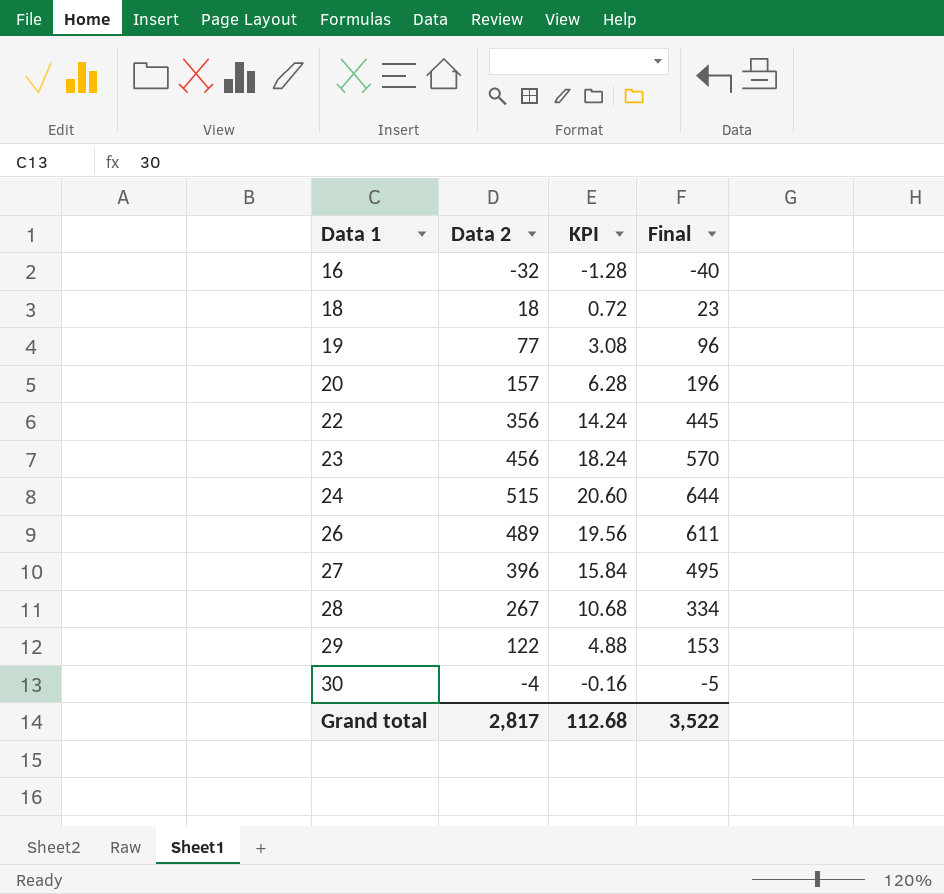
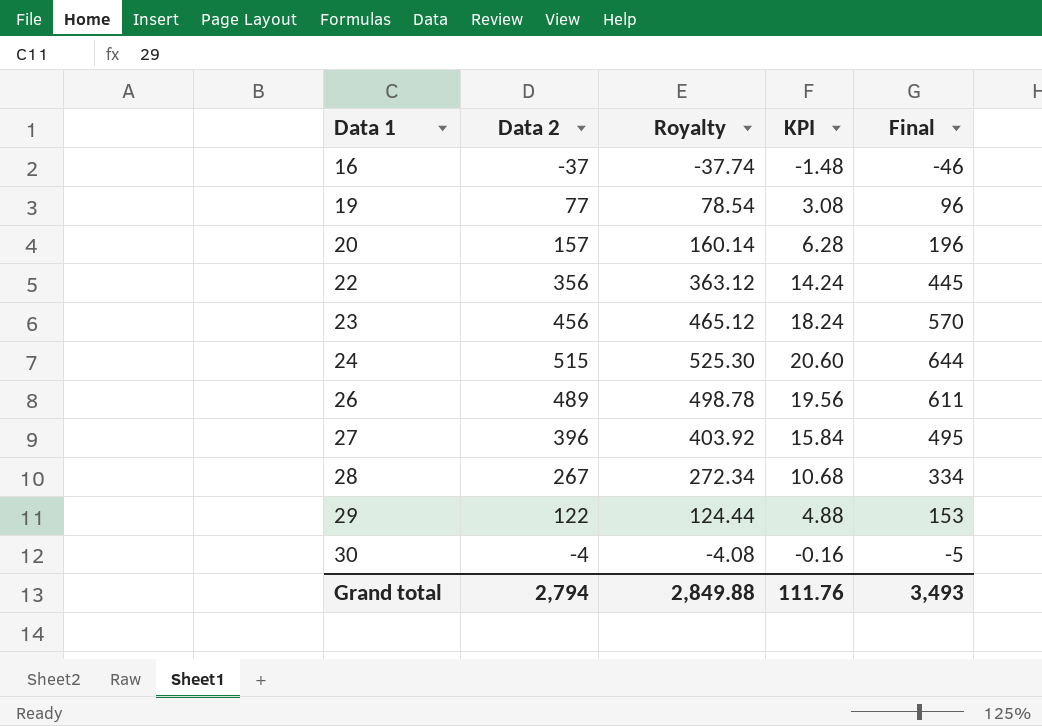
column Royalty | formula: none -> [Data 2] * 1.02
row 18: 18 | 0.72 | 23 -> none
16 | Data 2: -32 -> -37
16 | KPI: -1.28 -> -1.48
16 | Final: -40 -> -46
Grand total | Data 2: 2,817 -> 2,794
Grand total | KPI: 112.68 -> 111.76
Grand total | Final: 3,522 -> 3,493

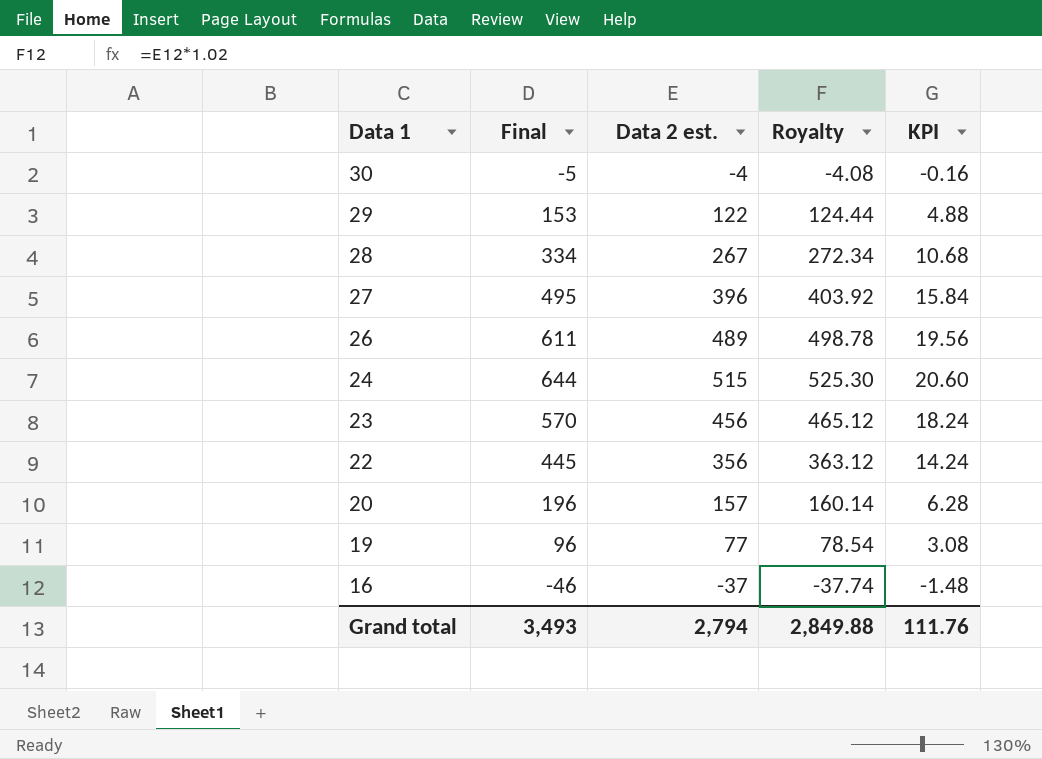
row order: Data 1 ascending -> Data 1 descending
column Final | position: 5 -> 2
column name: Data 2 -> Data 2 est.

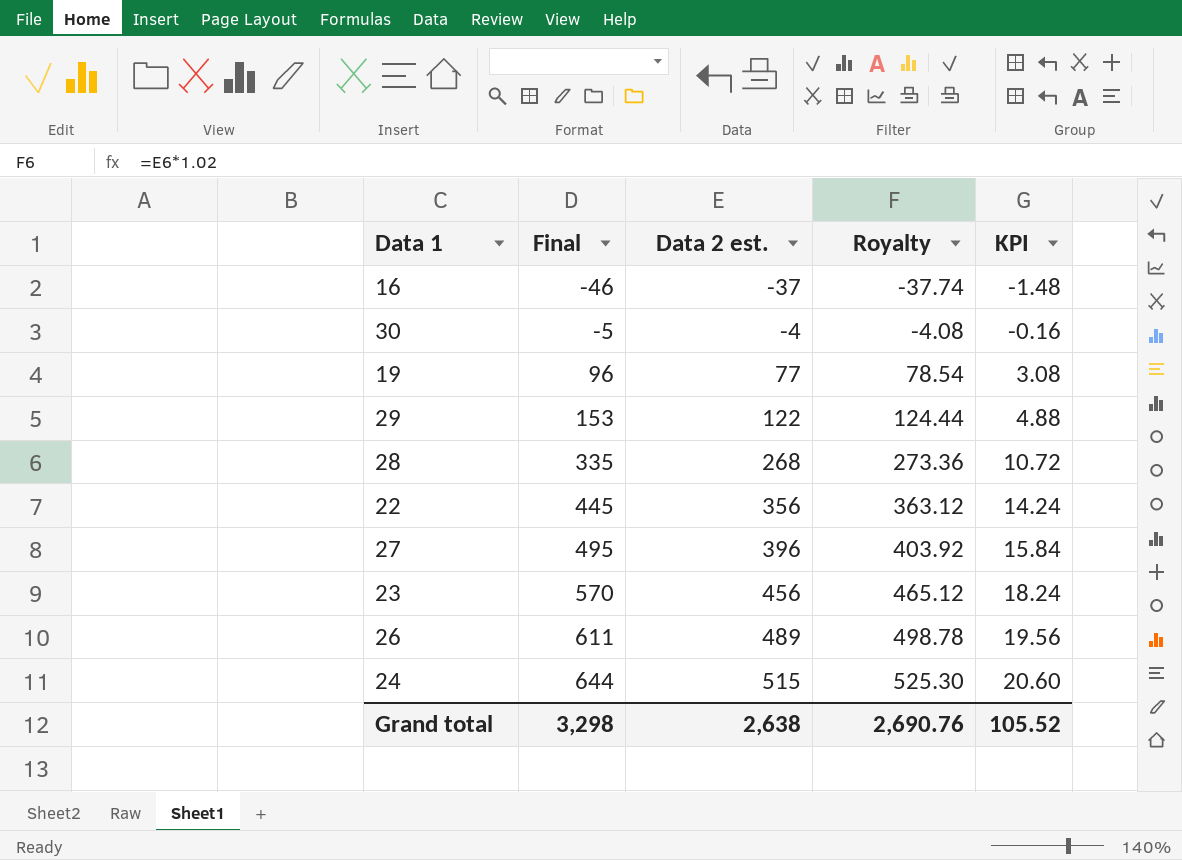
row order: Data 1 descending -> Final ascending
row 20: 196 | 157 | 160.14 | 6.28 -> none
28 | Final: 334 -> 335
28 | Data 2 est.: 267 -> 268
28 | Royalty: 272.34 -> 273.36
28 | KPI: 10.68 -> 10.72
Grand total | Final: 3,493 -> 3,298
Grand total | Data 2 est.: 2,794 -> 2,638
Grand total | Royalty: 2,849.88 -> 2,690.76
Grand total | KPI: 111.76 -> 105.52

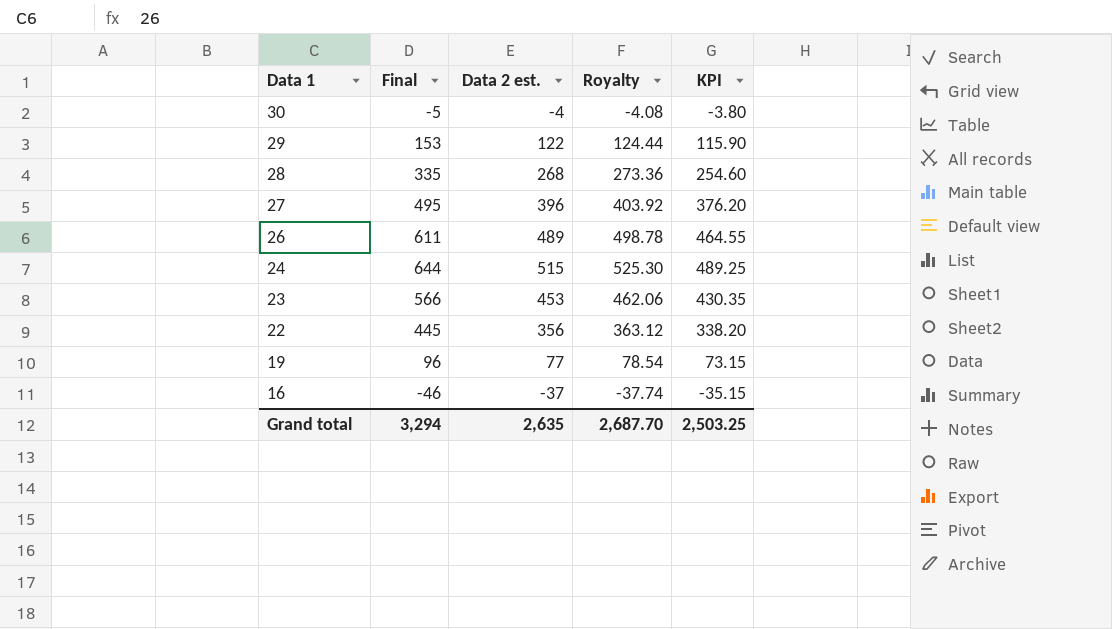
row order: Final ascending -> Data 1 descending
column KPI | formula: [Data 2 est.] * 0.04 -> [Data 2 est.] * 0.95
23 | Final: 570 -> 566
23 | Data 2 est.: 456 -> 453
23 | Royalty: 465.12 -> 462.06
Grand total | Final: 3,298 -> 3,294
Grand total | Data 2 est.: 2,638 -> 2,635
Grand total | Royalty: 2,690.76 -> 2,687.70
Grand total | KPI: 105.52 -> 2,503.25

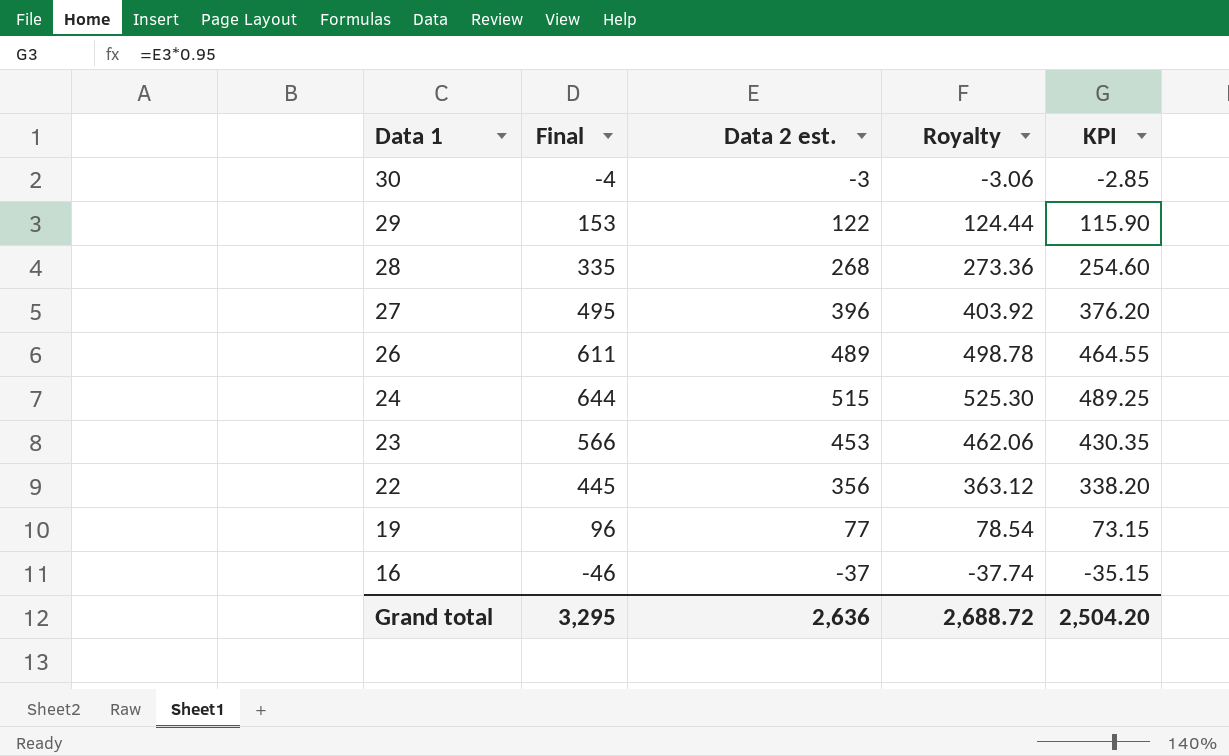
30 | Final: -5 -> -4
30 | Data 2 est.: -4 -> -3
30 | Royalty: -4.08 -> -3.06
30 | KPI: -3.80 -> -2.85
Grand total | Final: 3,294 -> 3,295
Grand total | Data 2 est.: 2,635 -> 2,636
Grand total | Royalty: 2,687.70 -> 2,688.72
Grand total | KPI: 2,503.25 -> 2,504.20

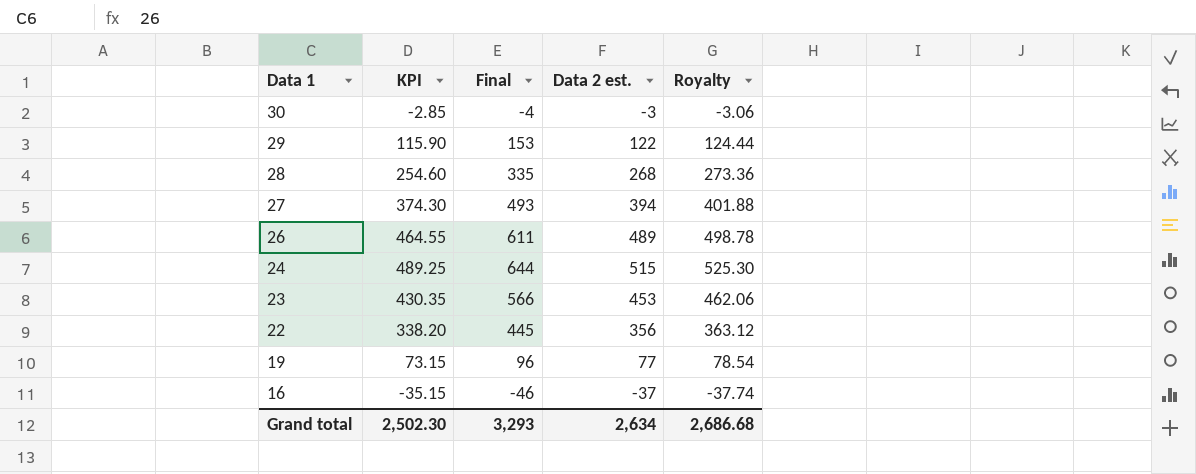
column KPI | position: 5 -> 2
27 | KPI: 376.20 -> 374.30
27 | Final: 495 -> 493
27 | Data 2 est.: 396 -> 394
27 | Royalty: 403.92 -> 401.88
Grand total | KPI: 2,504.20 -> 2,502.30
Grand total | Final: 3,295 -> 3,293
Grand total | Data 2 est.: 2,636 -> 2,634
Grand total | Royalty: 2,688.72 -> 2,686.68

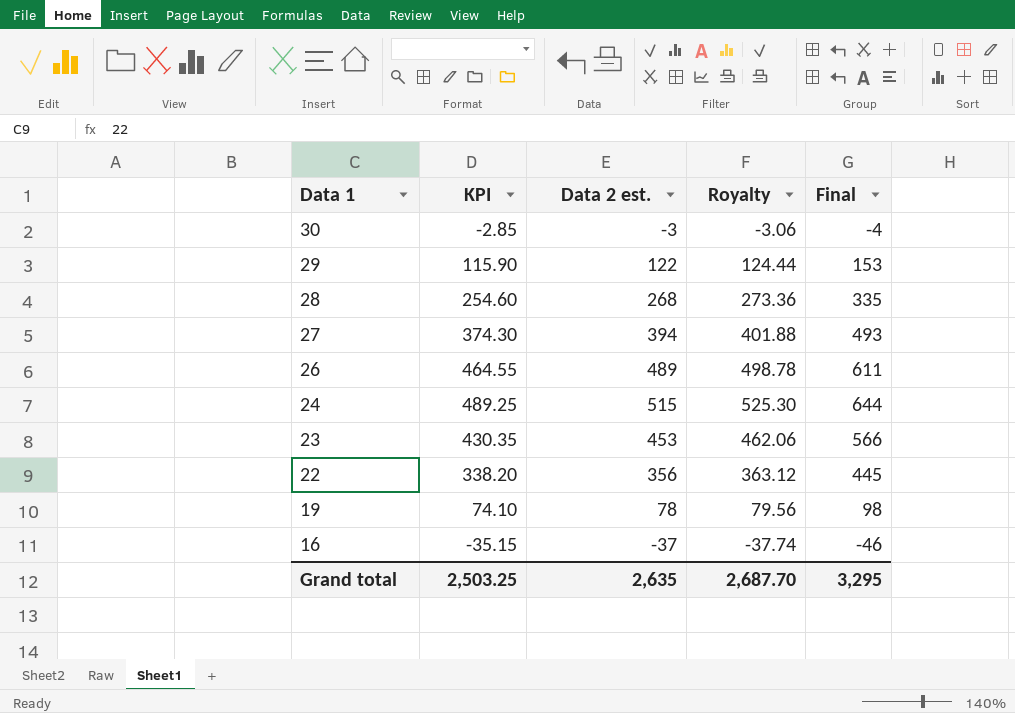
column Final | position: 3 -> 5
19 | KPI: 73.15 -> 74.10
19 | Data 2 est.: 77 -> 78
19 | Royalty: 78.54 -> 79.56
19 | Final: 96 -> 98
Grand total | KPI: 2,502.30 -> 2,503.25
Grand total | Data 2 est.: 2,634 -> 2,635
Grand total | Royalty: 2,686.68 -> 2,687.70
Grand total | Final: 3,293 -> 3,295

